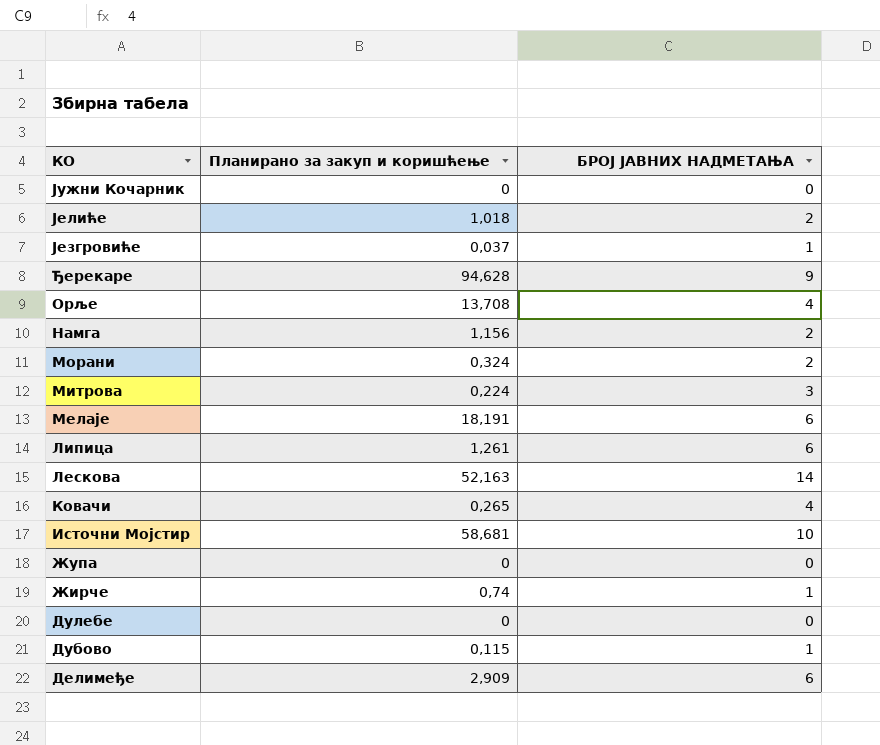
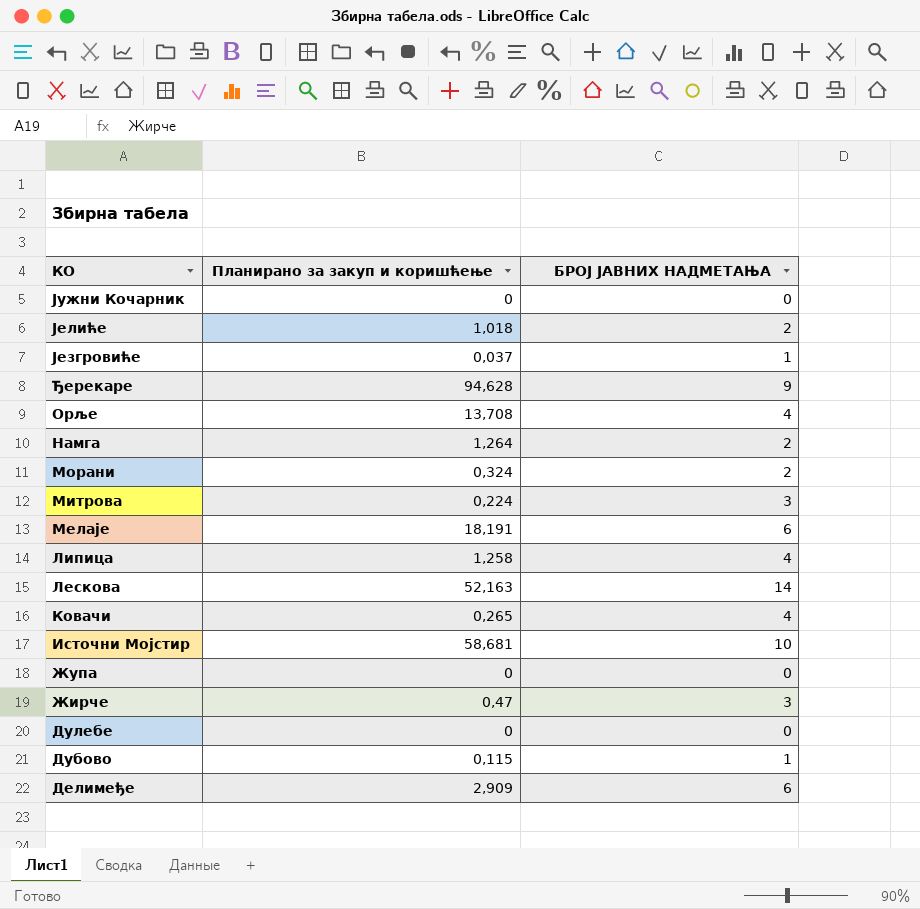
Намга | Планирано за закуп и коришћење: 1,156 -> 1,264
Липица | Планирано за закуп и коришћење: 1,261 -> 1,258
Липица | БРОЈ ЈАВНИХ НАДМЕТАЊА: 6 -> 4
Жирче | Планирано за закуп и коришћење: 0,74 -> 0,47
Жирче | БРОЈ ЈАВНИХ НАДМЕТАЊА: 1 -> 3

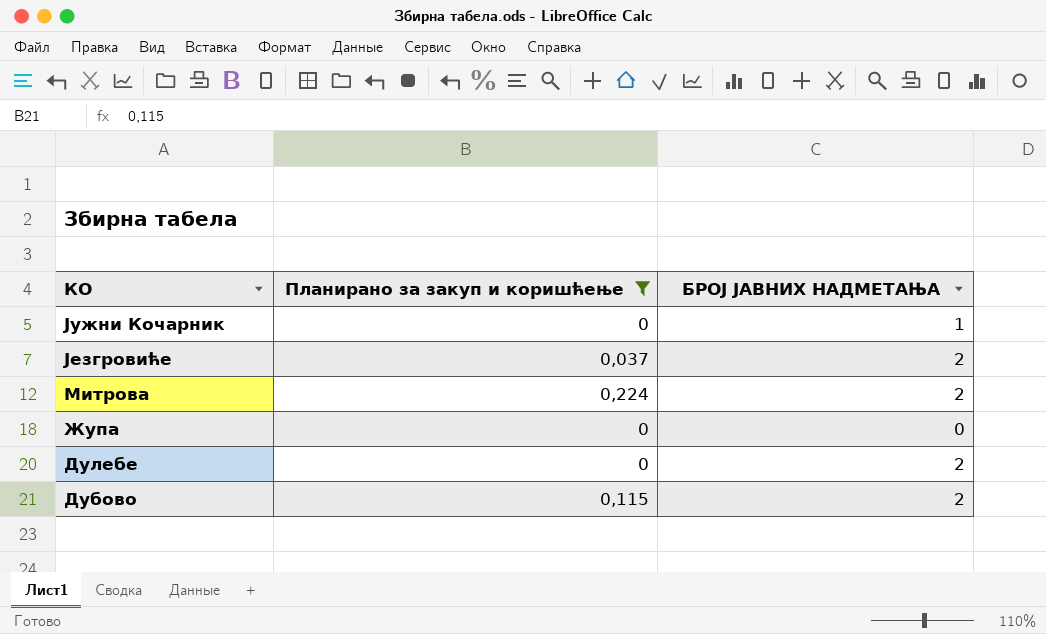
filter: none -> Планирано за закуп и коришћење <= 0,224
Јужни Кочарник | БРОЈ ЈАВНИХ НАДМЕТАЊА: 0 -> 1
Језгровиће | БРОЈ ЈАВНИХ НАДМЕТАЊА: 1 -> 2
Митрова | БРОЈ ЈАВНИХ НАДМЕТАЊА: 3 -> 2
Дулебе | БРОЈ ЈАВНИХ НАДМЕТАЊА: 0 -> 2
Дубово | БРОЈ ЈАВНИХ НАДМЕТАЊА: 1 -> 2

